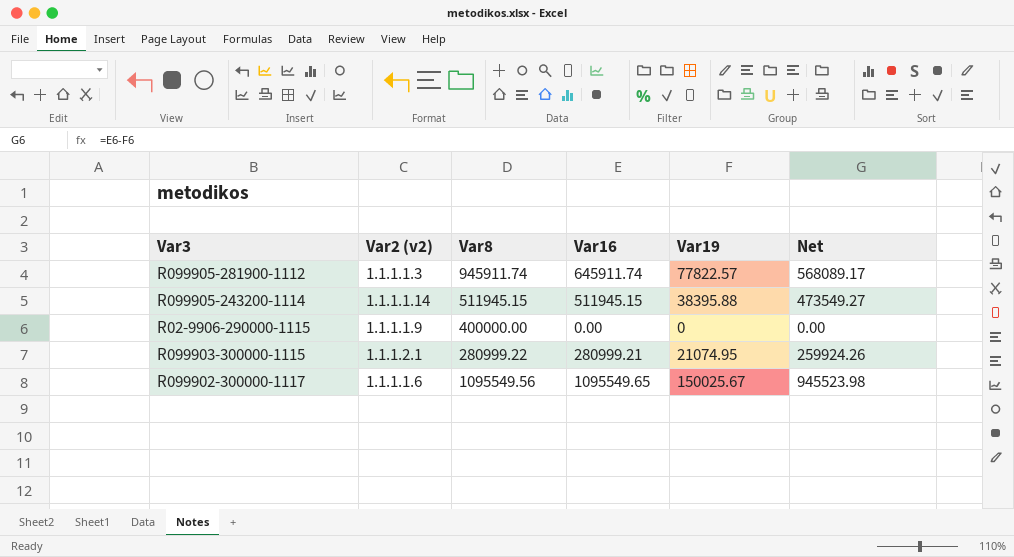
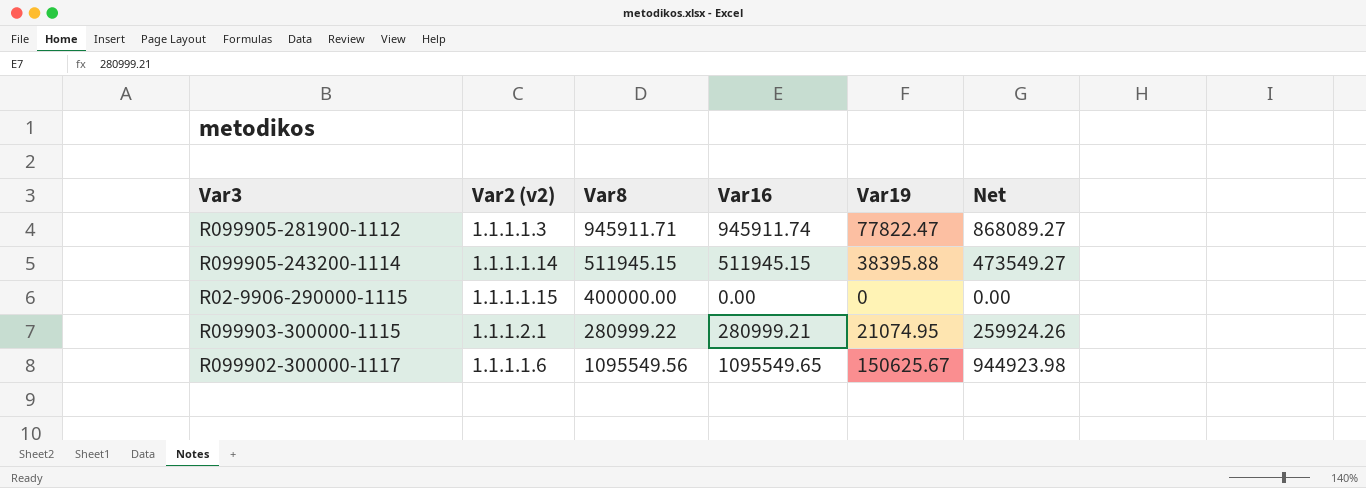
R099905-281900-1112 | Var8: 945911.74 -> 945911.71
R099905-281900-1112 | Var16: 645911.74 -> 945911.74
R099905-281900-1112 | Var19: 77822.57 -> 77822.47
R099905-281900-1112 | Net: 568089.17 -> 868089.27
R02-9906-290000-1115 | Var2 (v2): 1.1.1.1.9 -> 1.1.1.1.15
R099902-300000-1117 | Var19: 150025.67 -> 150625.67
R099902-300000-1117 | Net: 945523.98 -> 944923.98

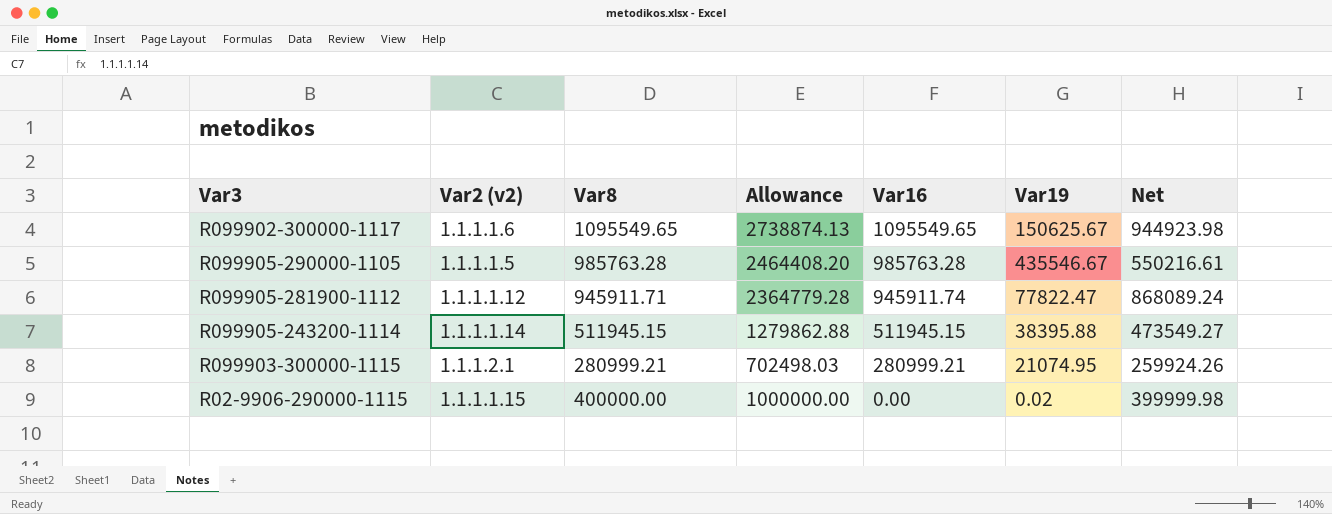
row order: none -> Var16 descending
column Allowance | formula: none -> [Var8] * 2.5
column Net | formula: [Var16] - [Var19] -> [Var8] - [Var19]
R099902-300000-1117 | Var8: 1095549.56 -> 1095549.65
row R099905-290000-1105: none -> 1.1.1.1.5 | 985763.28 | 2464408.20 | 985763.28 | 435546.67 | 550216.61
R099905-281900-1112 | Var2 (v2): 1.1.1.1.3 -> 1.1.1.1.12
R099903-300000-1115 | Var8: 280999.22 -> 280999.21
R02-9906-290000-1115 | Var19: 0 -> 0.02

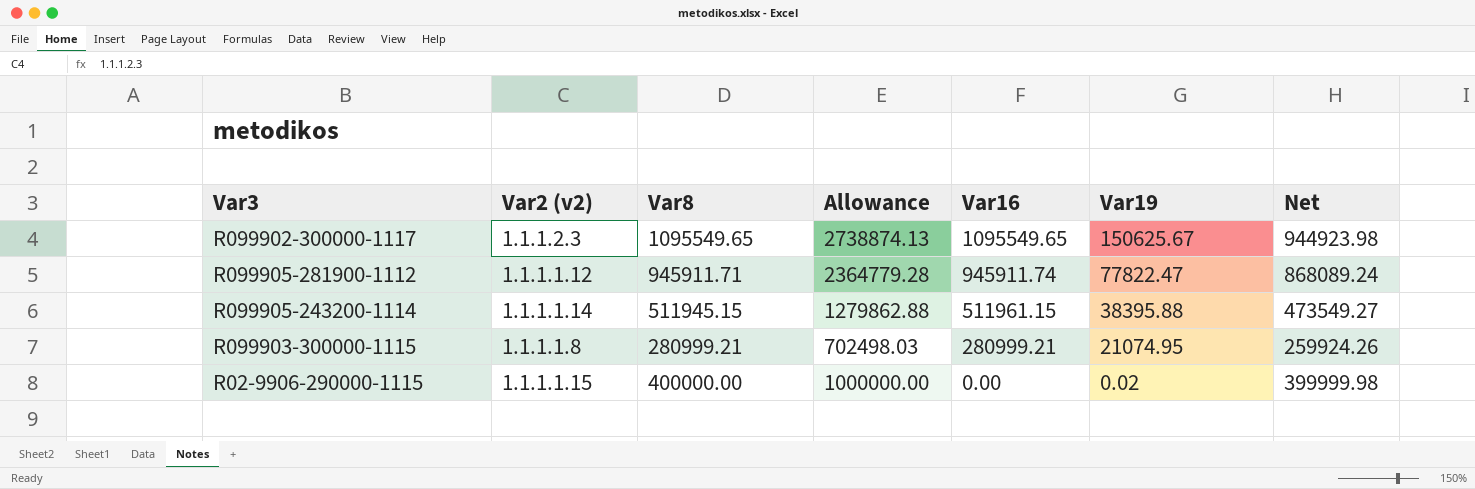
row R099905-290000-1105: 1.1.1.1.5 | 985763.28 | 2464408.20 | 985763.28 | 435546.67 | 550216.61 -> none
R099902-300000-1117 | Var2 (v2): 1.1.1.1.6 -> 1.1.1.2.3
R099905-243200-1114 | Var16: 511945.15 -> 511961.15
R099903-300000-1115 | Var2 (v2): 1.1.1.2.1 -> 1.1.1.1.8

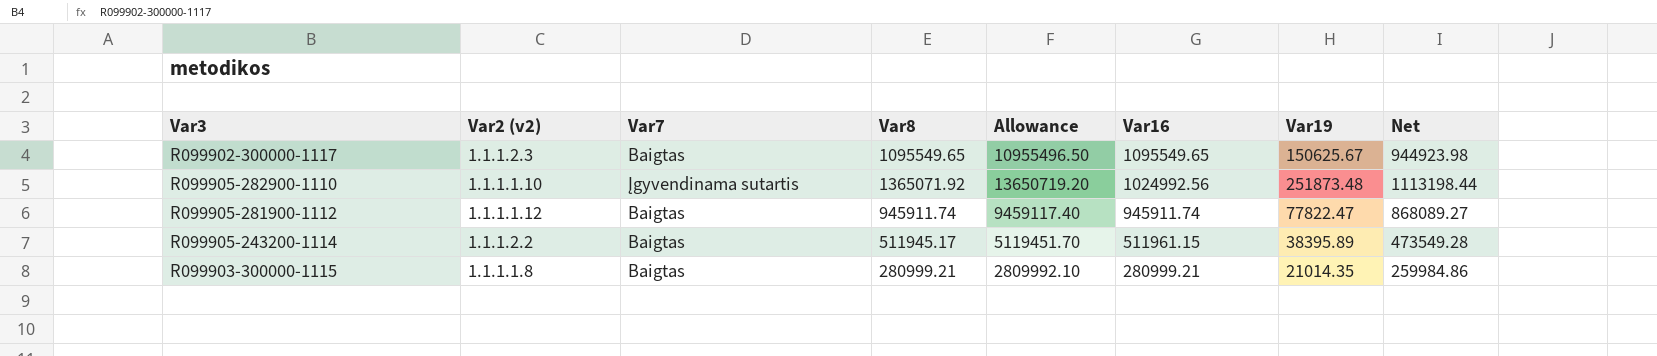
column Var7 | position: none -> 3
column Allowance | formula: [Var8] * 2.5 -> [Var8] * 10
row R02-9906-290000-1115: 1.1.1.1.15 | 400000.00 | 1000000.00 | 0.00 | 0.02 | 399999.98 -> none
row R099905-282900-1110: none -> 1.1.1.1.10 | Įgyvendinama sutartis | 1365071.92 | 13650719.20 | 1024992.56 | 251873.48 | 1113198.44
R099905-281900-1112 | Var8: 945911.71 -> 945911.74
R099905-281900-1112 | Net: 868089.24 -> 868089.27
R099905-243200-1114 | Var2 (v2): 1.1.1.1.14 -> 1.1.1.2.2
R099905-243200-1114 | Var8: 511945.15 -> 511945.17
R099905-243200-1114 | Var19: 38395.88 -> 38395.89
R099905-243200-1114 | Net: 473549.27 -> 473549.28
R099903-300000-1115 | Var19: 21074.95 -> 21014.35
R099903-300000-1115 | Net: 259924.26 -> 259984.86

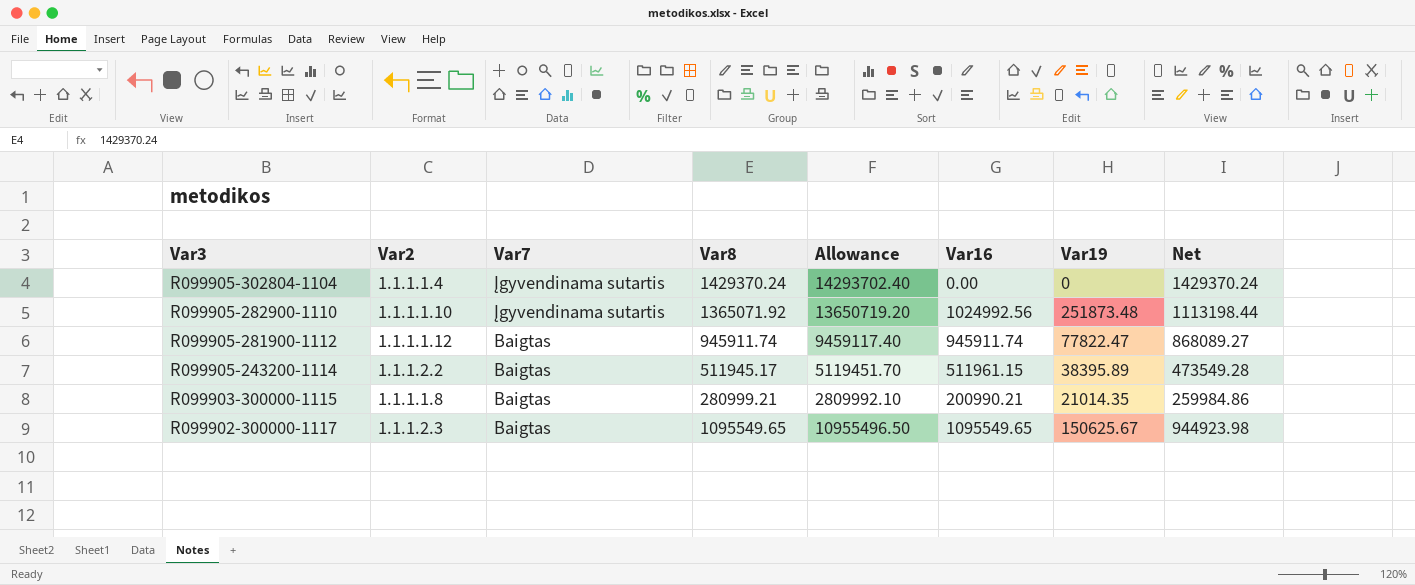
row order: Var16 descending -> Var3 descending
column name: Var2 (v2) -> Var2
row R099905-302804-1104: none -> 1.1.1.1.4 | Įgyvendinama sutartis | 1429370.24 | 14293702.40 | 0.00 | 0 | 1429370.24
R099903-300000-1115 | Var16: 280999.21 -> 200990.21

